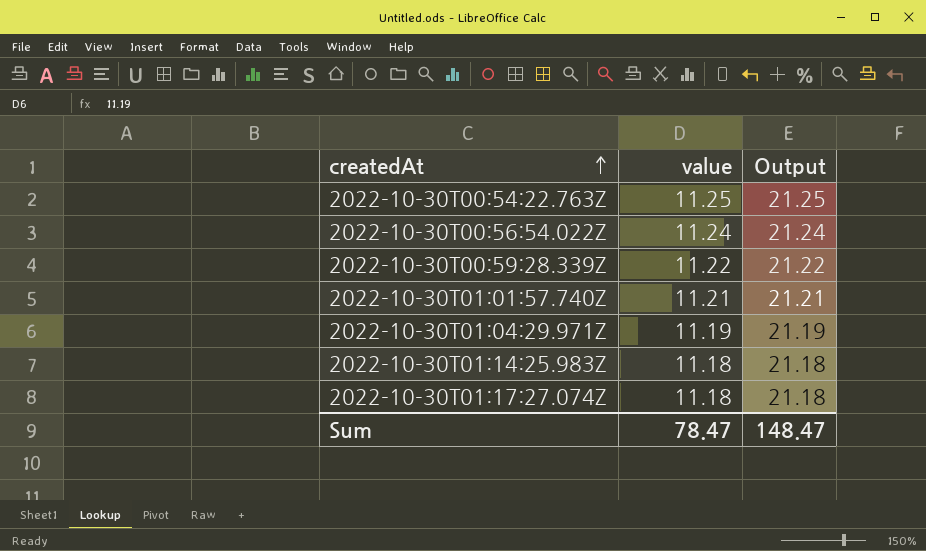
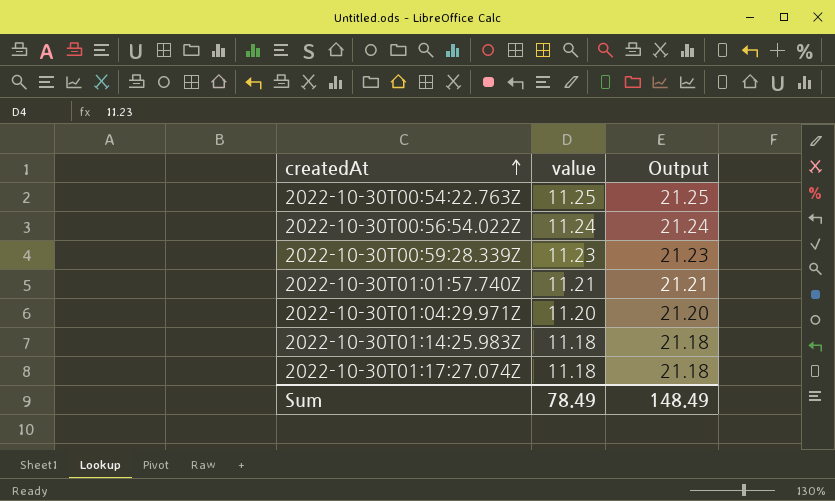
2022-10-30T00:59:28.339Z | value: 11.22 -> 11.23
2022-10-30T00:59:28.339Z | Output: 21.22 -> 21.23
2022-10-30T01:04:29.971Z | value: 11.19 -> 11.20
2022-10-30T01:04:29.971Z | Output: 21.19 -> 21.20
Sum | value: 78.47 -> 78.49
Sum | Output: 148.47 -> 148.49

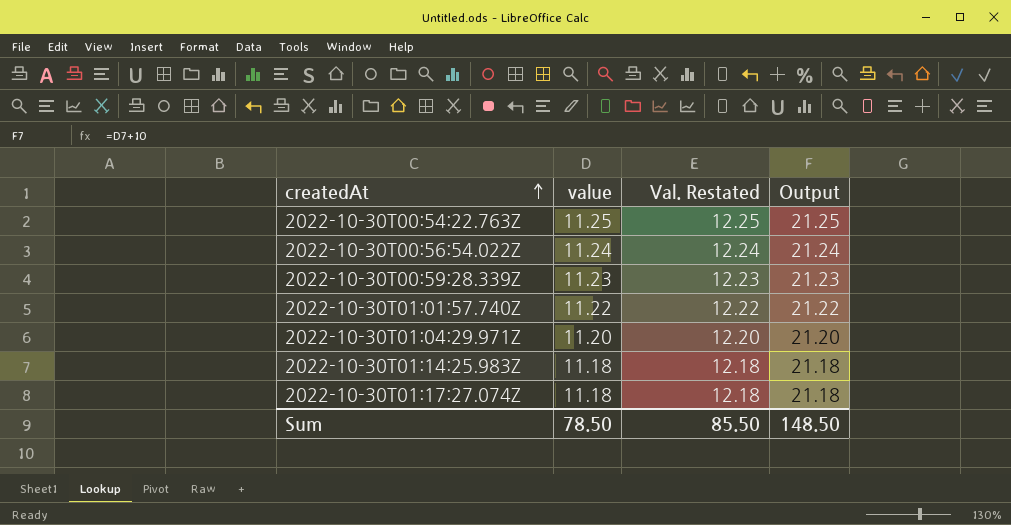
column Val. Restated | formula: none -> [value] + 1
2022-10-30T01:01:57.740Z | value: 11.21 -> 11.22
2022-10-30T01:01:57.740Z | Output: 21.21 -> 21.22
Sum | value: 78.49 -> 78.50
Sum | Output: 148.49 -> 148.50

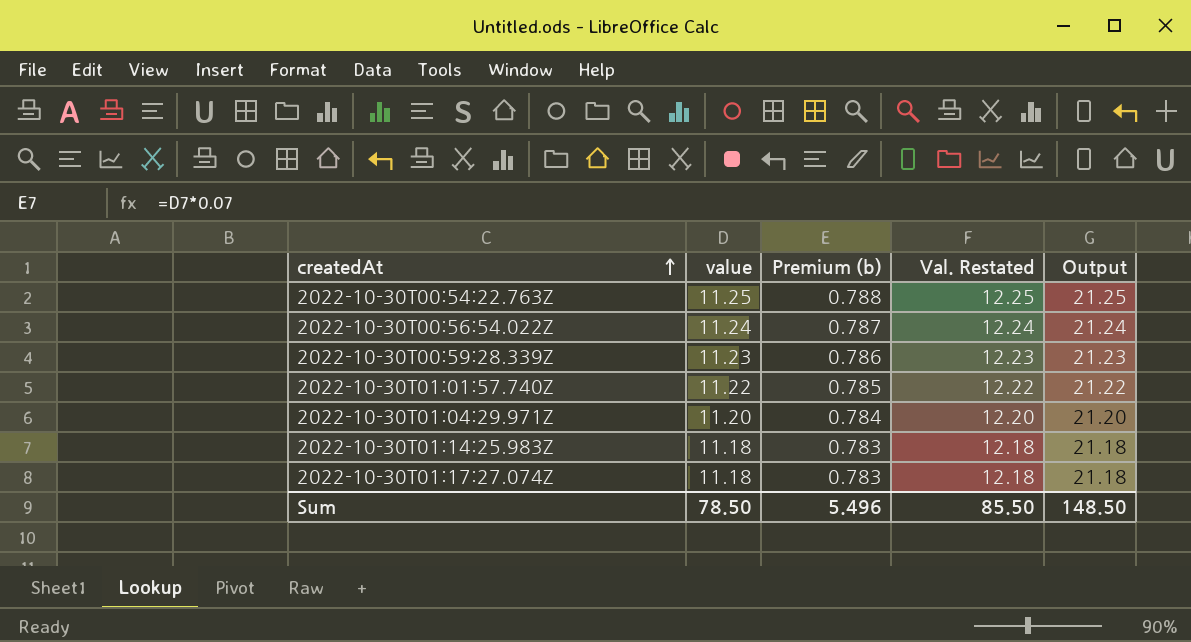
column Premium (b) | formula: none -> [value] * 0.07

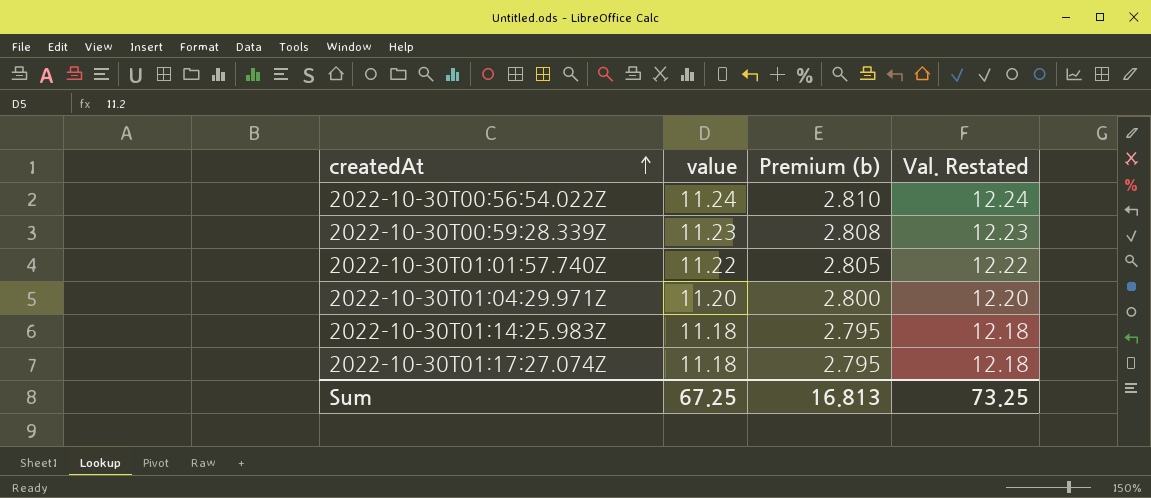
column Output | formula: [value] + 10 -> none
column Premium (b) | formula: [value] * 0.07 -> [value] * 0.25
row 2022-10-30T00:54:22.763Z: 11.25 | 0.788 | 12.25 | 21.25 -> none
Sum | value: 78.50 -> 67.25
Sum | Premium (b): 5.496 -> 16.813
Sum | Val. Restated: 85.50 -> 73.25

